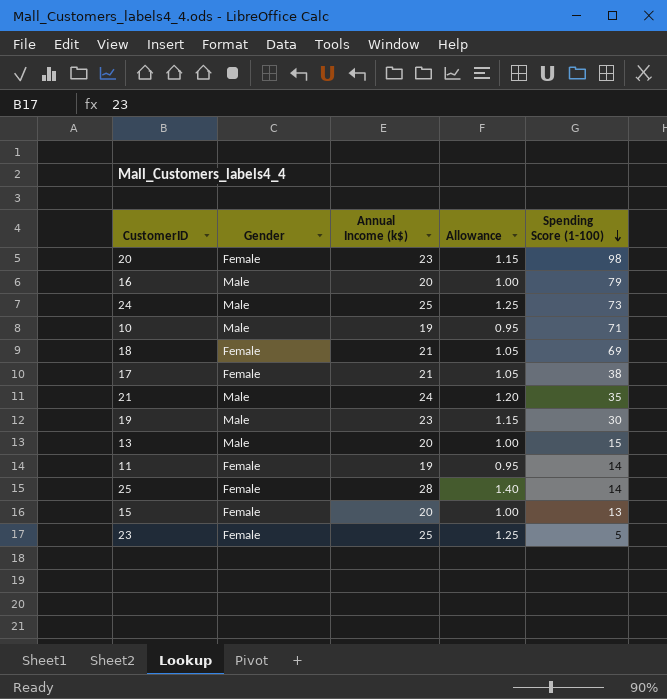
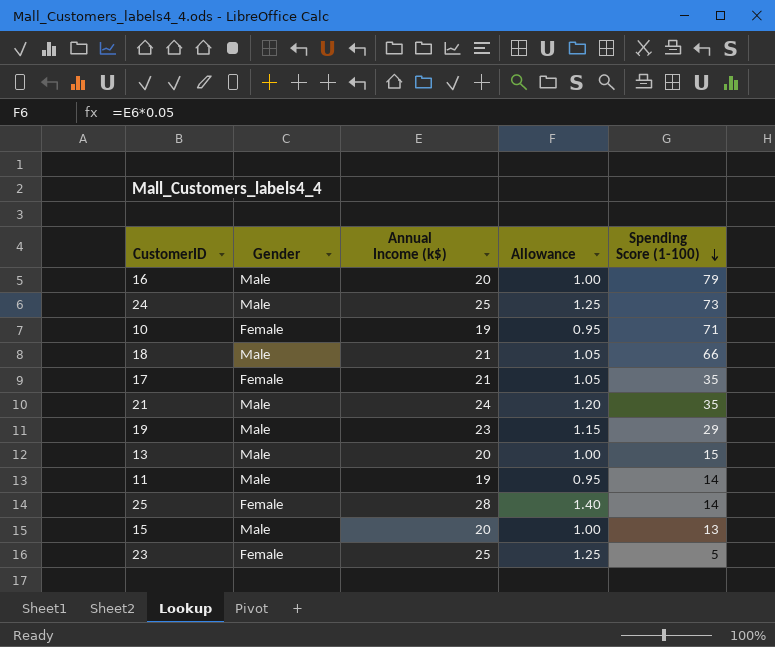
row 20: Female | 23 | 1.15 | 98 -> none
10 | Gender: Male -> Female
18 | Gender: Female -> Male
18 | Spending Score (1-100): 69 -> 66
17 | Spending Score (1-100): 38 -> 35
19 | Spending Score (1-100): 30 -> 29
11 | Gender: Female -> Male
15 | Gender: Female -> Male

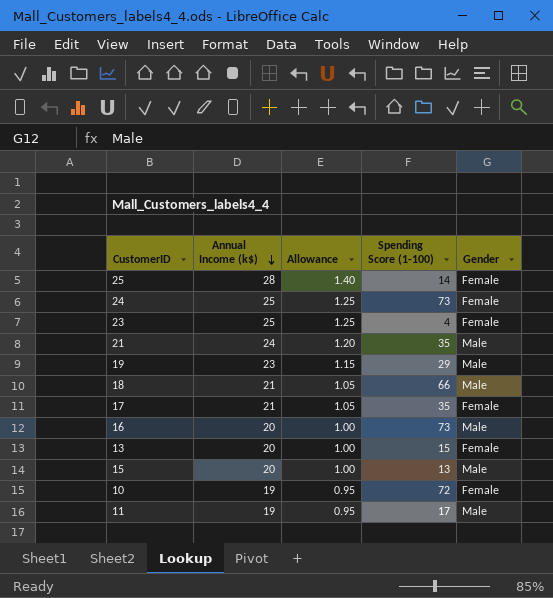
row order: Spending Score (1-100) descending -> Annual Income (k$) descending
column Gender | position: 2 -> 5
24 | Gender: Male -> Female
23 | Spending Score (1-100): 5 -> 4
16 | Spending Score (1-100): 79 -> 73
13 | Gender: Male -> Female
10 | Spending Score (1-100): 71 -> 72
11 | Spending Score (1-100): 14 -> 17

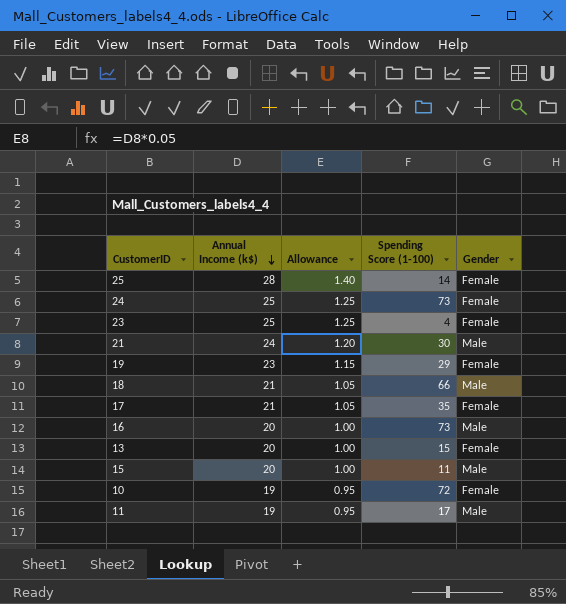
21 | Spending Score (1-100): 35 -> 30
19 | Gender: Male -> Female
15 | Spending Score (1-100): 13 -> 11

